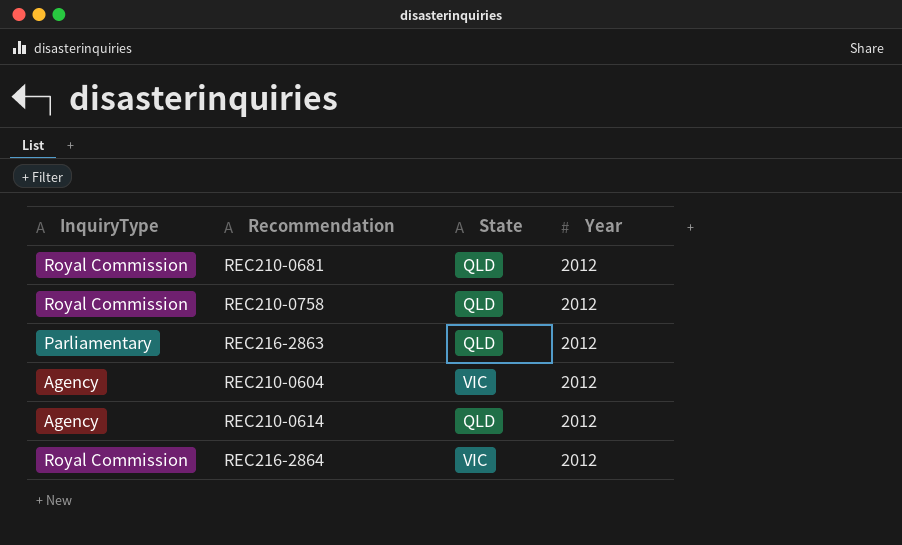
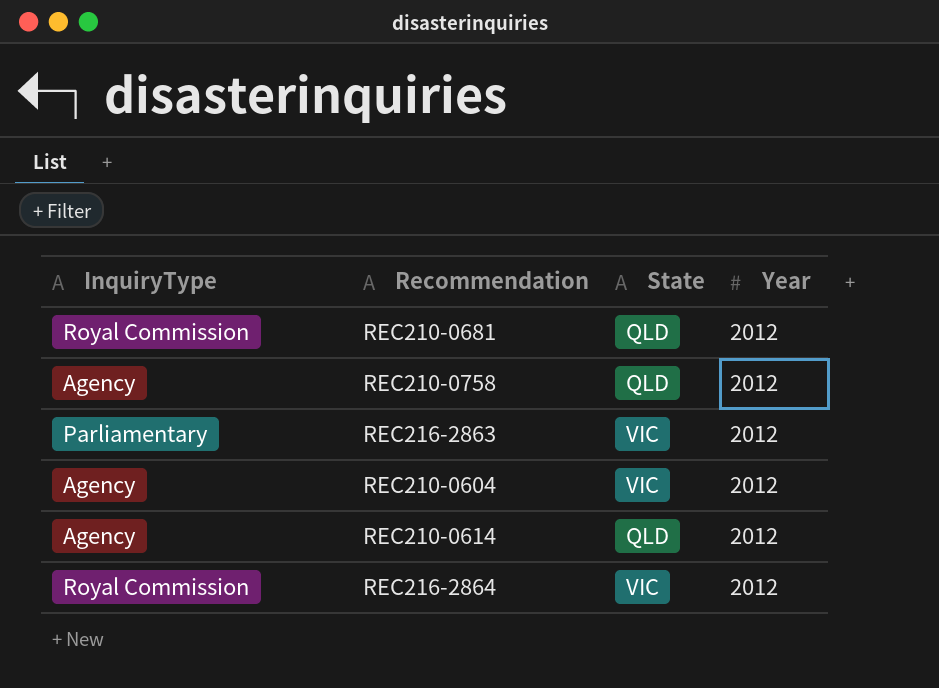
REC210-0758 | InquiryType: Royal Commission -> Agency
REC216-2863 | State: QLD -> VIC

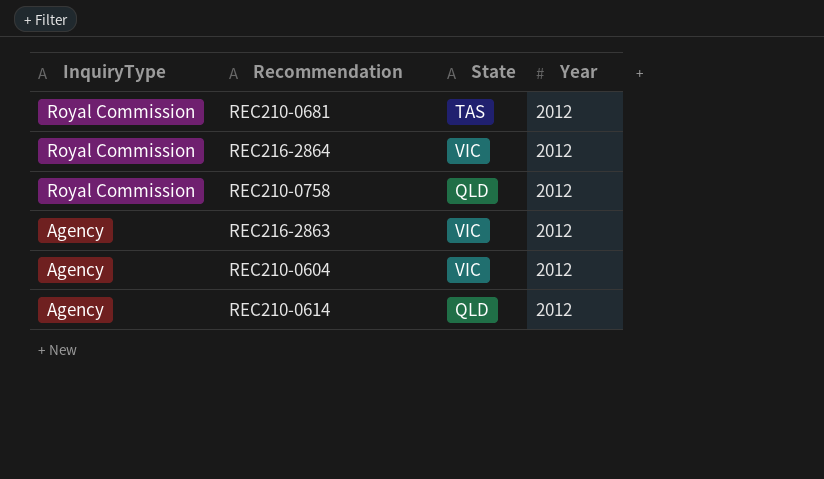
row order: none -> InquiryType descending
REC210-0681 | State: QLD -> TAS
REC210-0758 | InquiryType: Agency -> Royal Commission
REC216-2863 | InquiryType: Parliamentary -> Agency

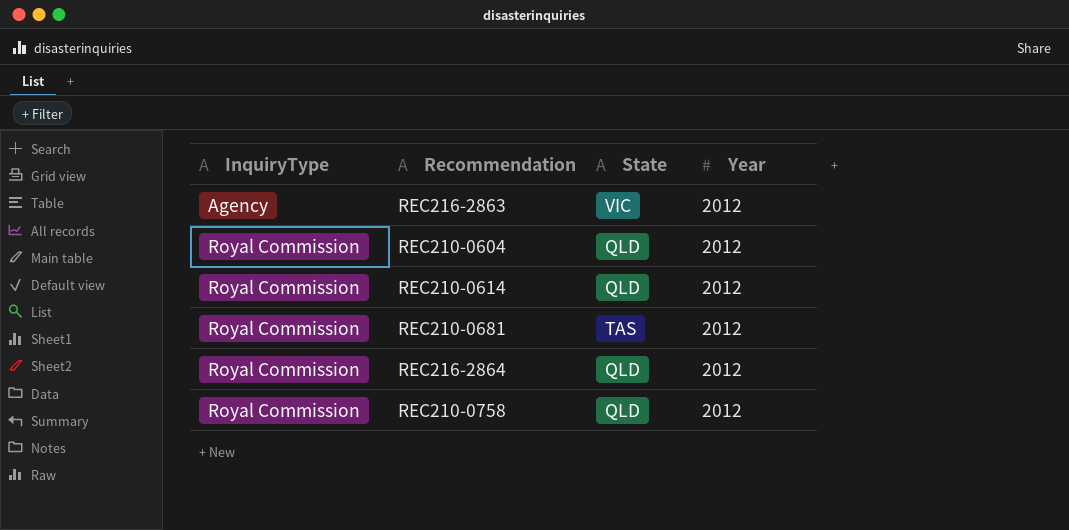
row order: InquiryType descending -> InquiryType ascending
REC210-0604 | InquiryType: Agency -> Royal Commission
REC210-0604 | State: VIC -> QLD
REC210-0614 | InquiryType: Agency -> Royal Commission
REC216-2864 | State: VIC -> QLD

